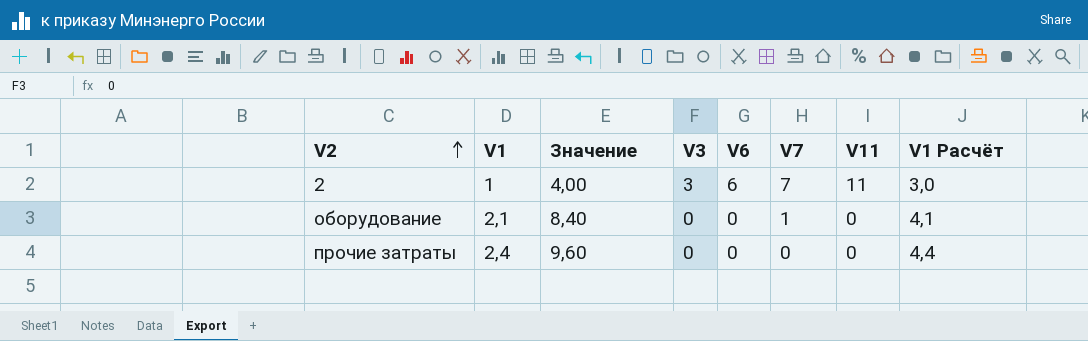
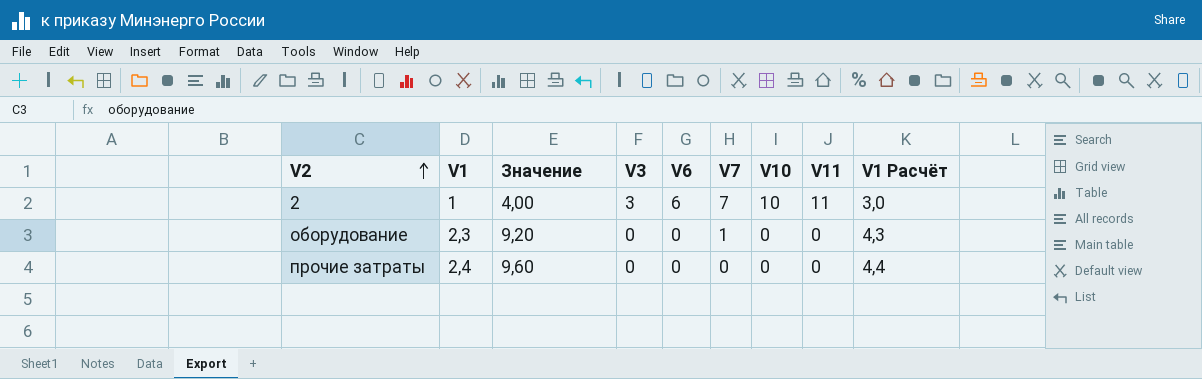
column V10 | position: none -> 7
оборудование | V1: 2,1 -> 2,3
оборудование | Значение: 8,40 -> 9,20
оборудование | V1 Расчёт: 4,1 -> 4,3

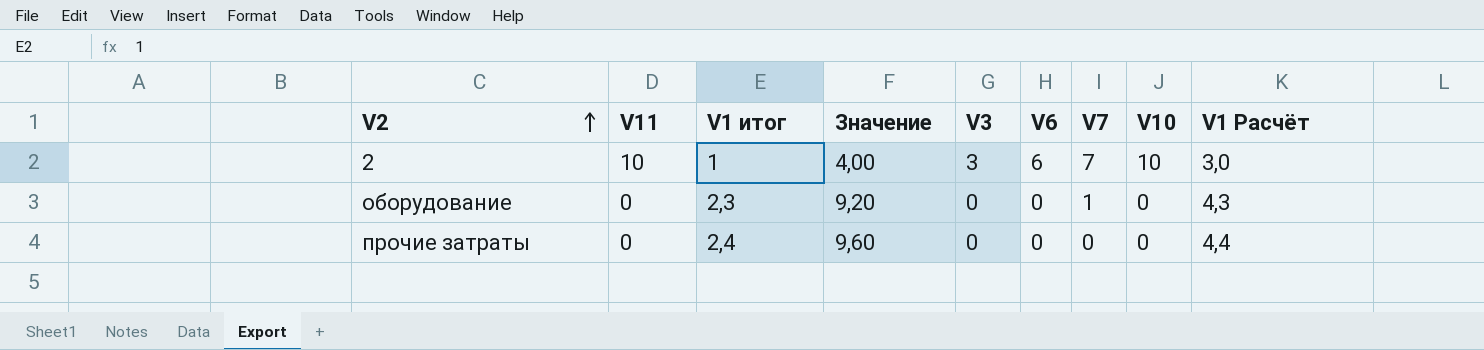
column V11 | position: 8 -> 2
column name: V1 -> V1 итог
2 | V11: 11 -> 10

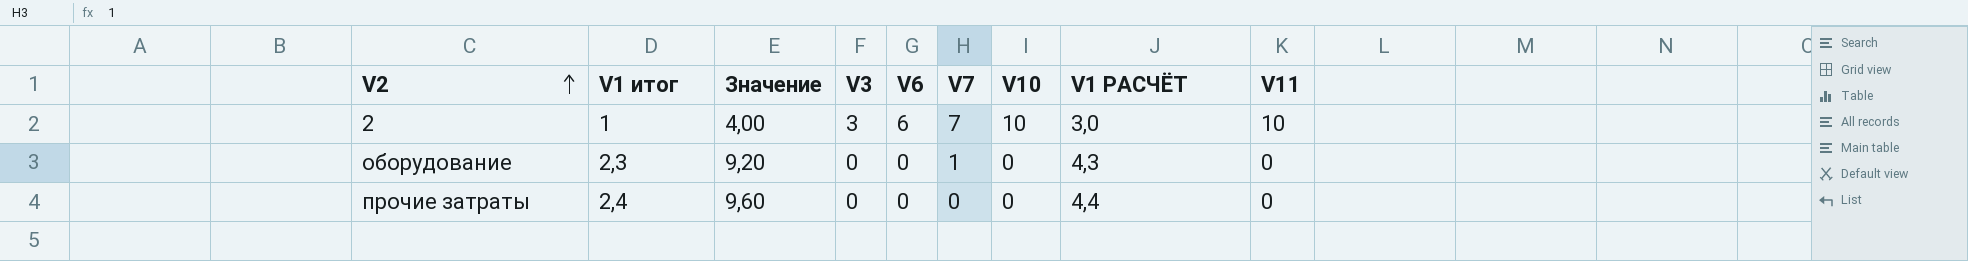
column name: V1 Расчёт -> V1 РАСЧЁТ
column V11 | position: 2 -> 9

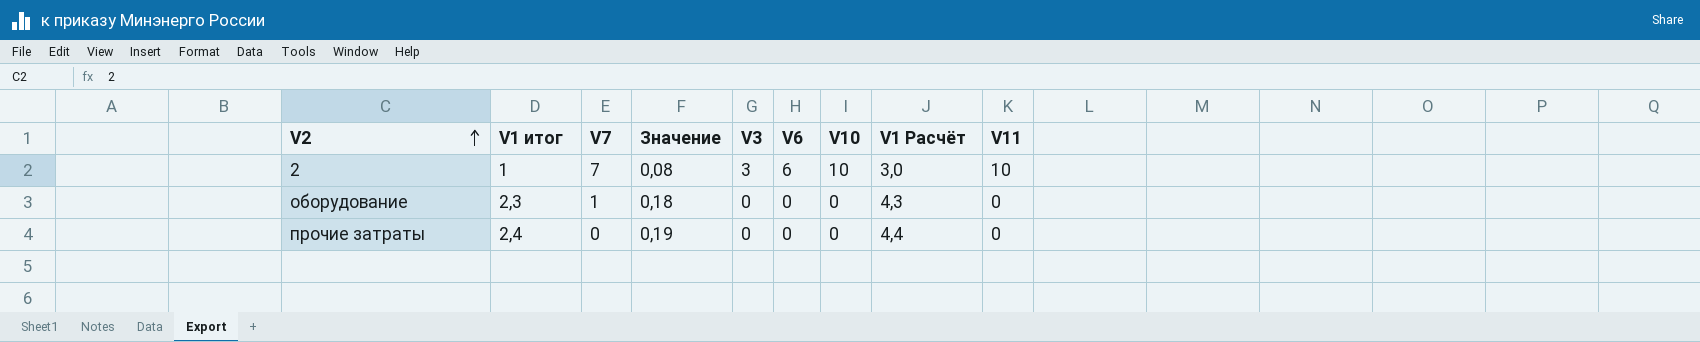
column V7 | position: 6 -> 3
column Значение | formula: [V1 итог] * 4 -> [V1 итог] * 0,08
column name: V1 РАСЧЁТ -> V1 Расчёт

